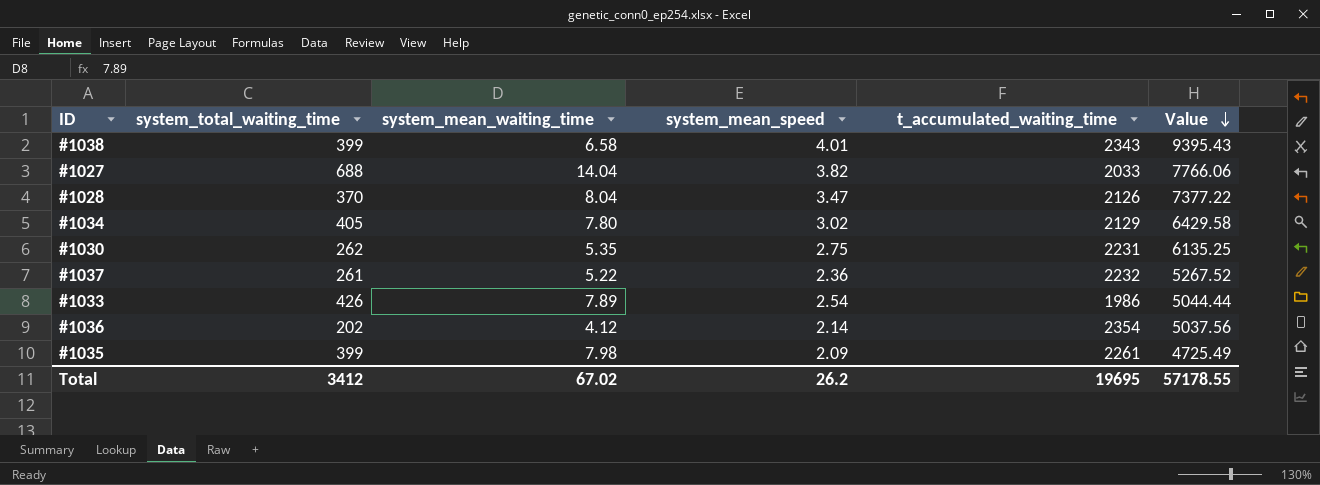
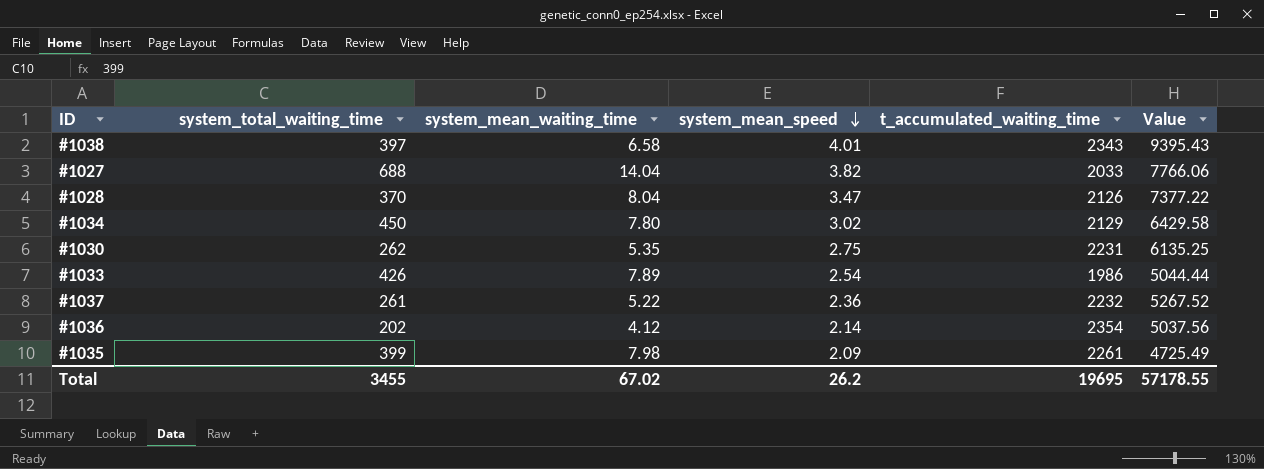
row order: Value descending -> system_mean_speed descending
#1038 | system_total_waiting_time: 399 -> 397
#1034 | system_total_waiting_time: 405 -> 450
Total | system_total_waiting_time: 3412 -> 3455

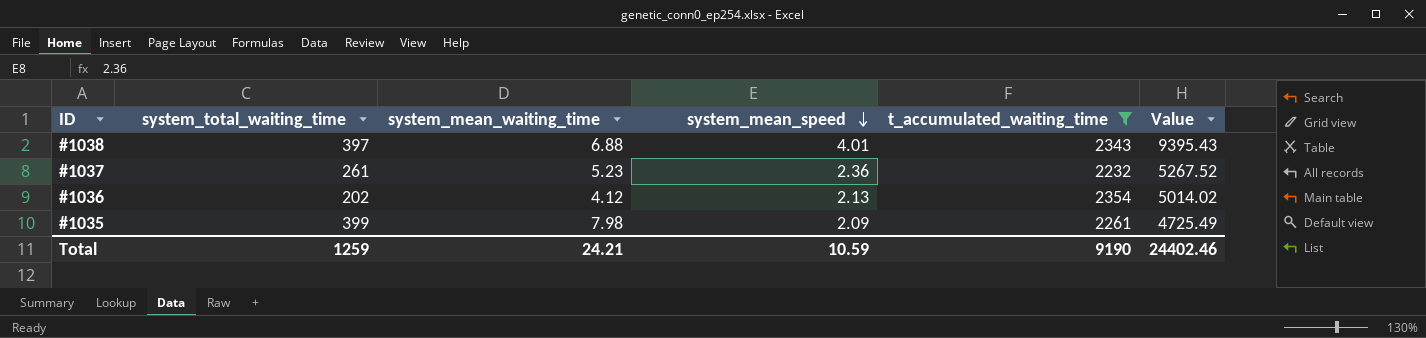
filter: none -> t_accumulated_waiting_time >= 2232
#1038 | system_mean_waiting_time: 6.58 -> 6.88
#1037 | system_mean_waiting_time: 5.22 -> 5.23
#1036 | system_mean_speed: 2.14 -> 2.13
#1036 | Value: 5037.56 -> 5014.02
Total | system_total_waiting_time: 3455 -> 1259
Total | system_mean_waiting_time: 67.02 -> 24.21
Total | system_mean_speed: 26.2 -> 10.59
Total | t_accumulated_waiting_time: 19695 -> 9190
Total | Value: 57178.55 -> 24402.46

